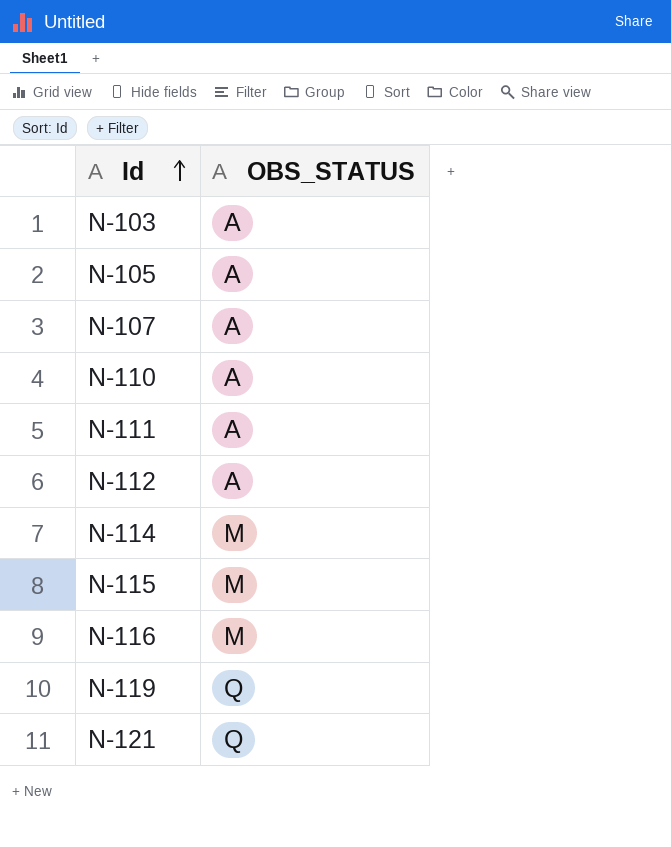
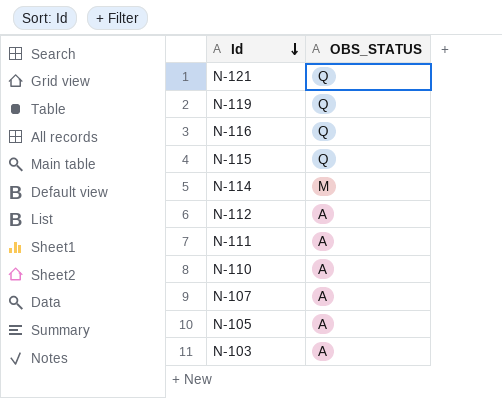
row order: Id ascending -> Id descending
N-116 | OBS_STATUS: M -> Q
N-115 | OBS_STATUS: M -> Q

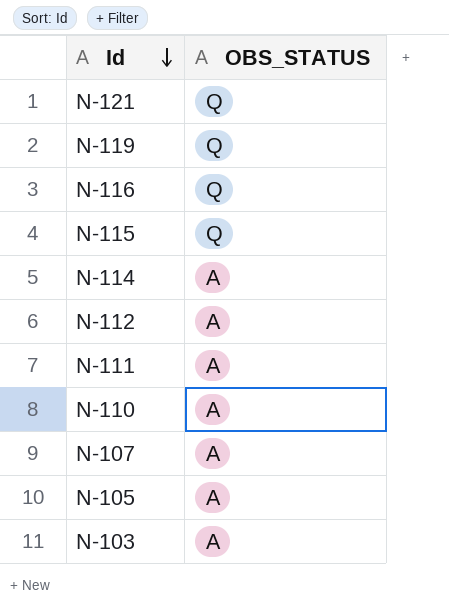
N-114 | OBS_STATUS: M -> A

